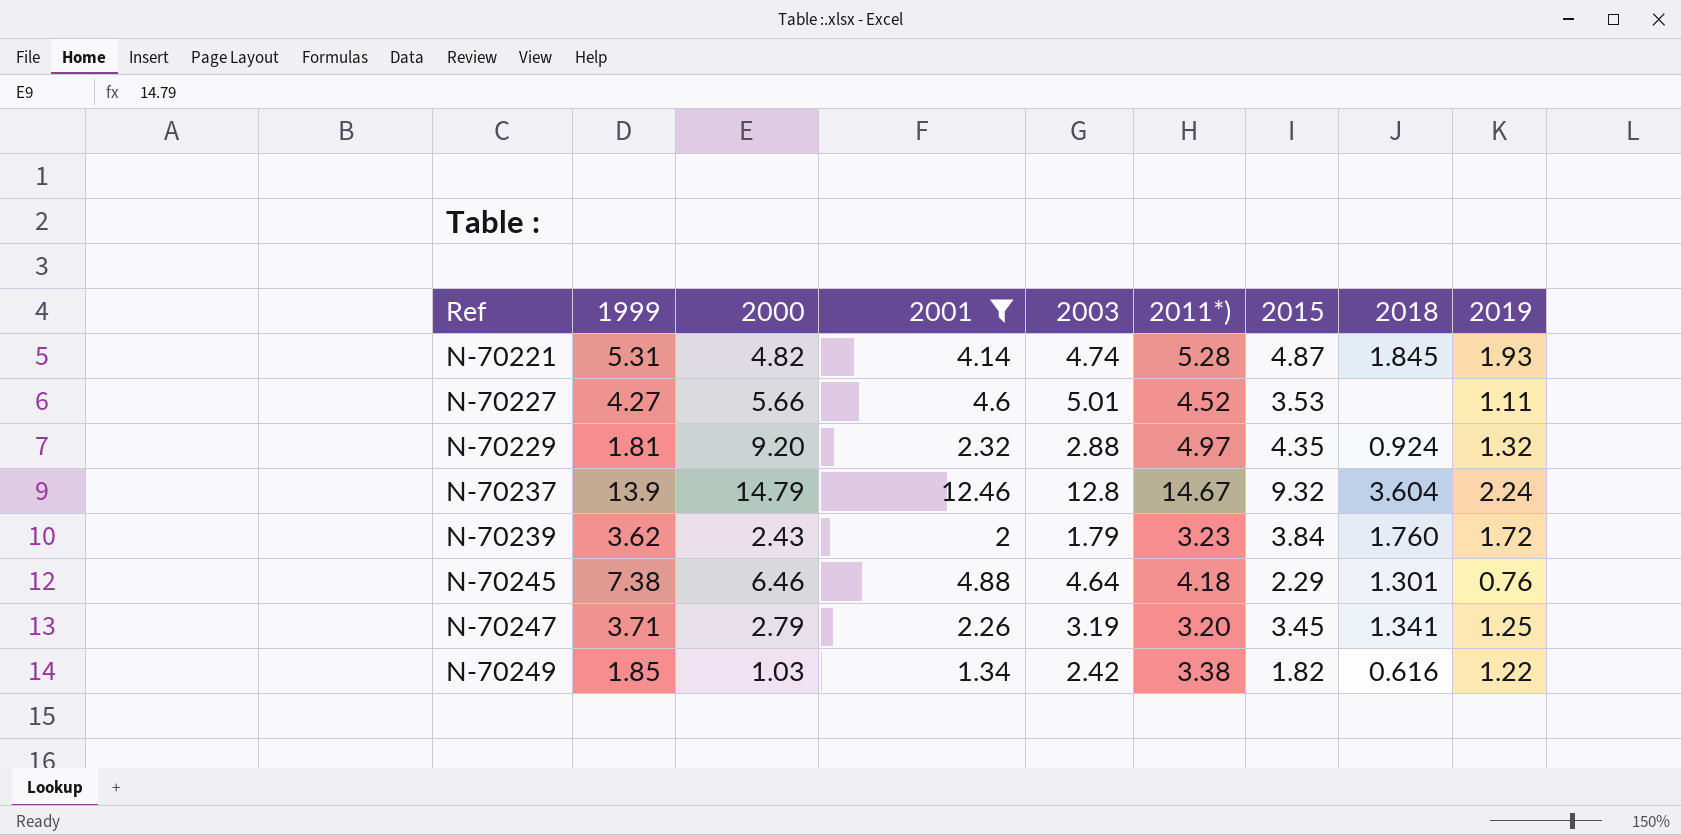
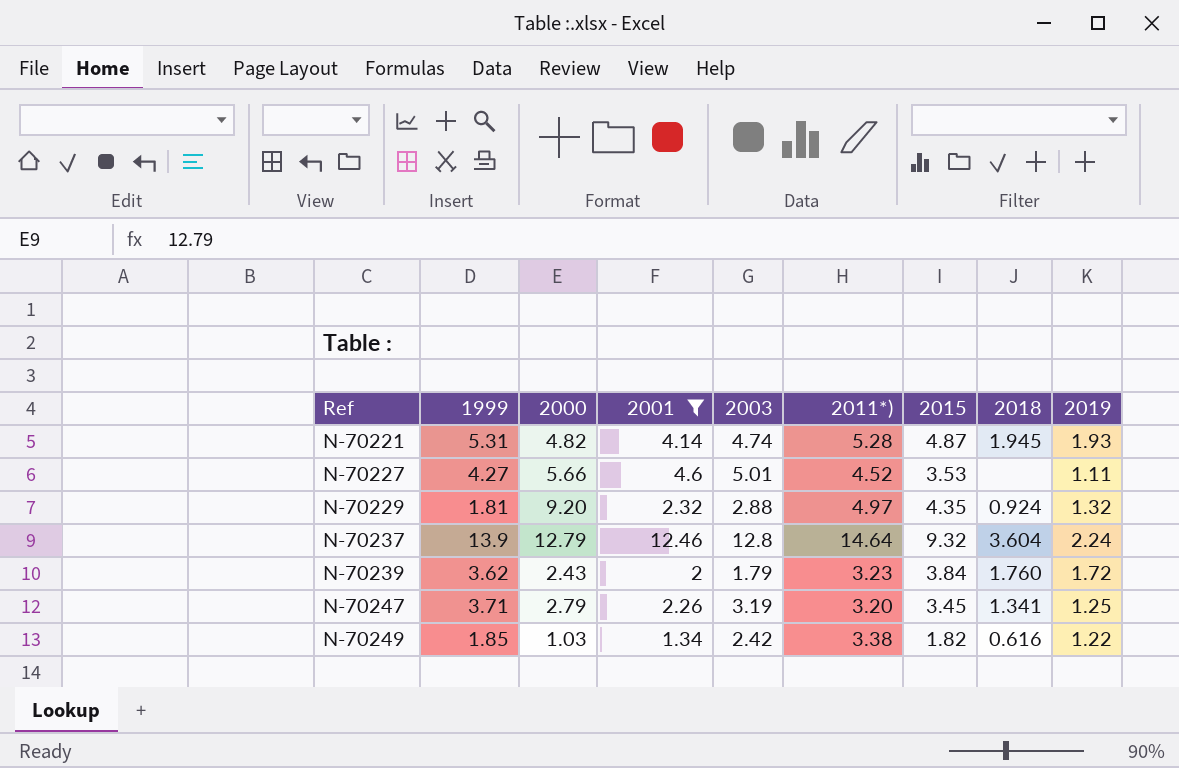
row N-70245: 7.38 | 6.46 | 4.88 | 4.64 | 4.18 | 2.29 | 1.301 | 0.76 -> none
N-70221 | 2018: 1.845 -> 1.945
N-70237 | 2000: 14.79 -> 12.79
N-70237 | 2011*): 14.67 -> 14.64

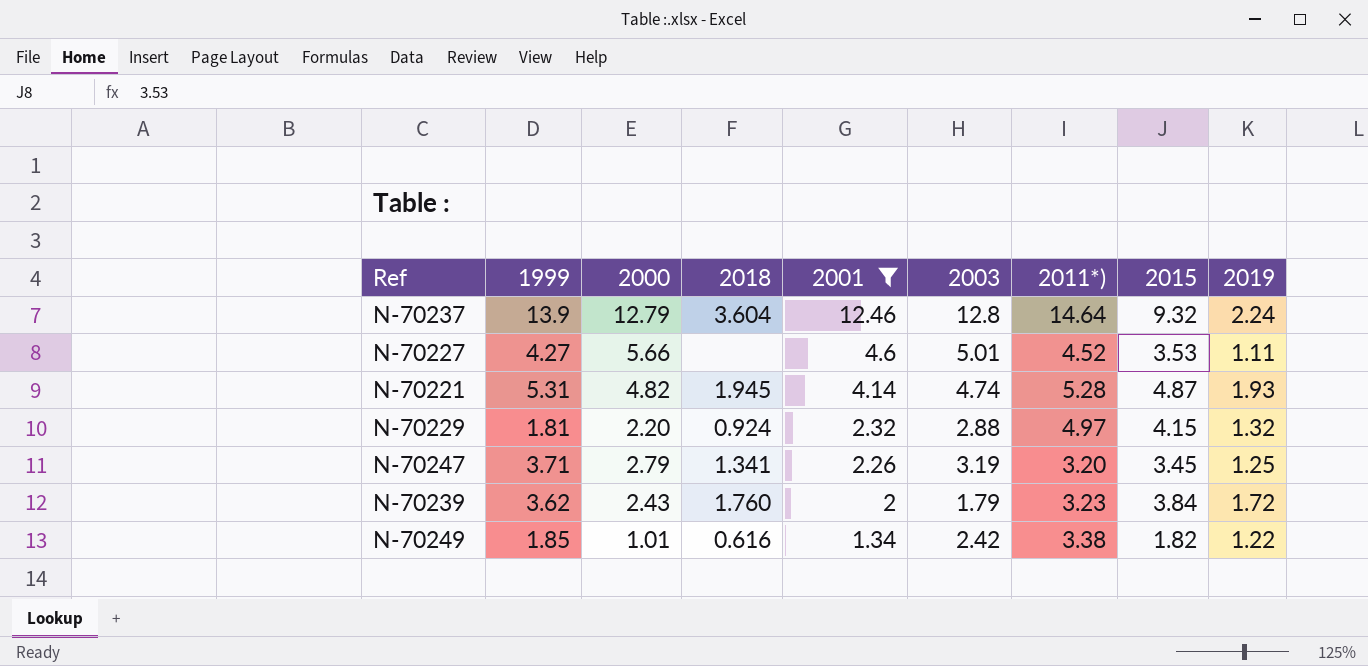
row order: Ref ascending -> 2001 descending
column 2018 | position: 8 -> 4
N-70229 | 2000: 9.20 -> 2.20
N-70229 | 2015: 4.35 -> 4.15
N-70249 | 2000: 1.03 -> 1.01

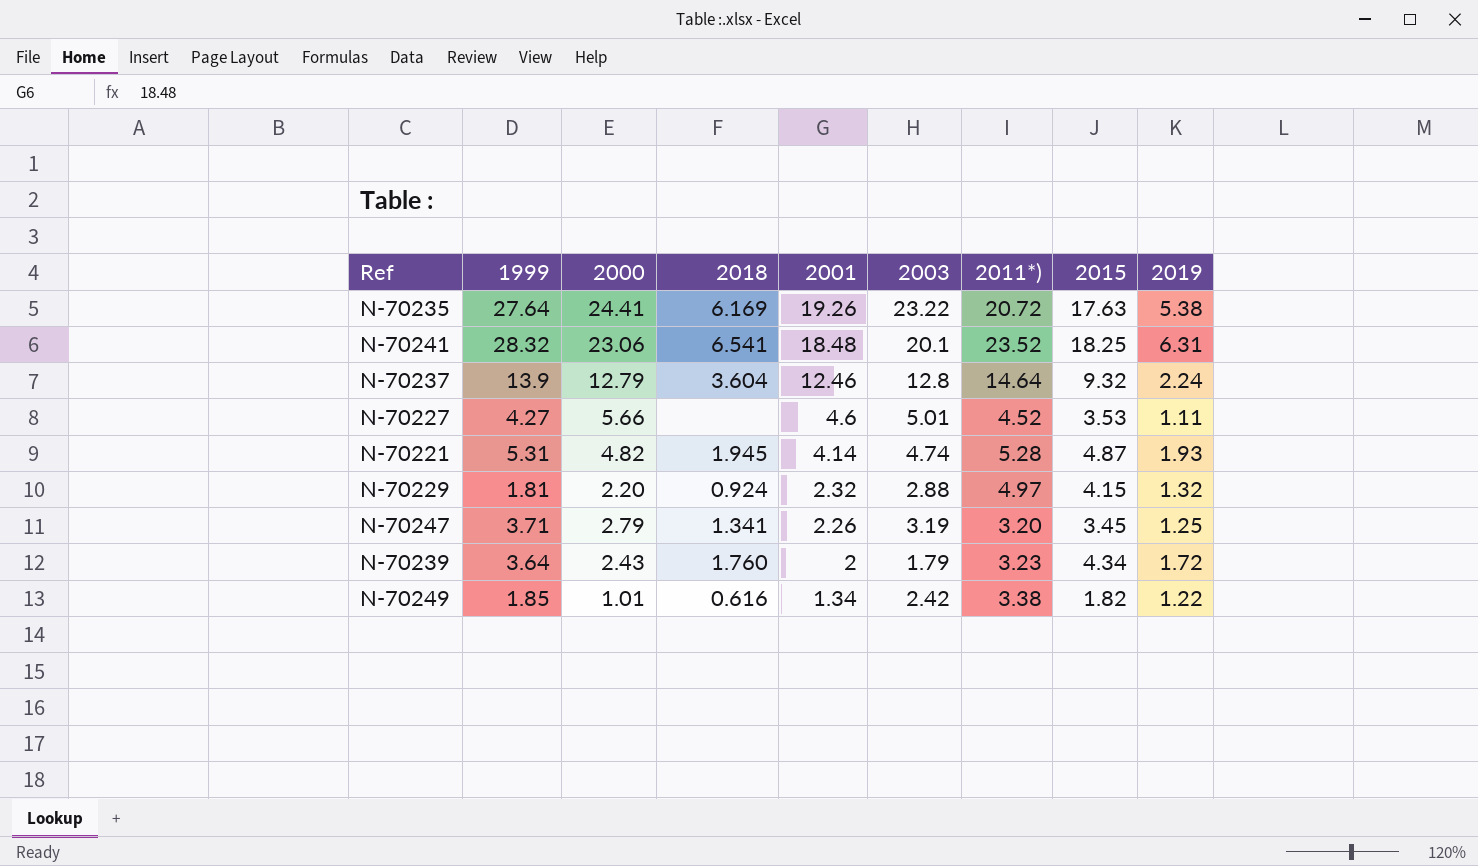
filter: 2001 <= 12.46 -> none
N-70239 | 1999: 3.62 -> 3.64
N-70239 | 2015: 3.84 -> 4.34

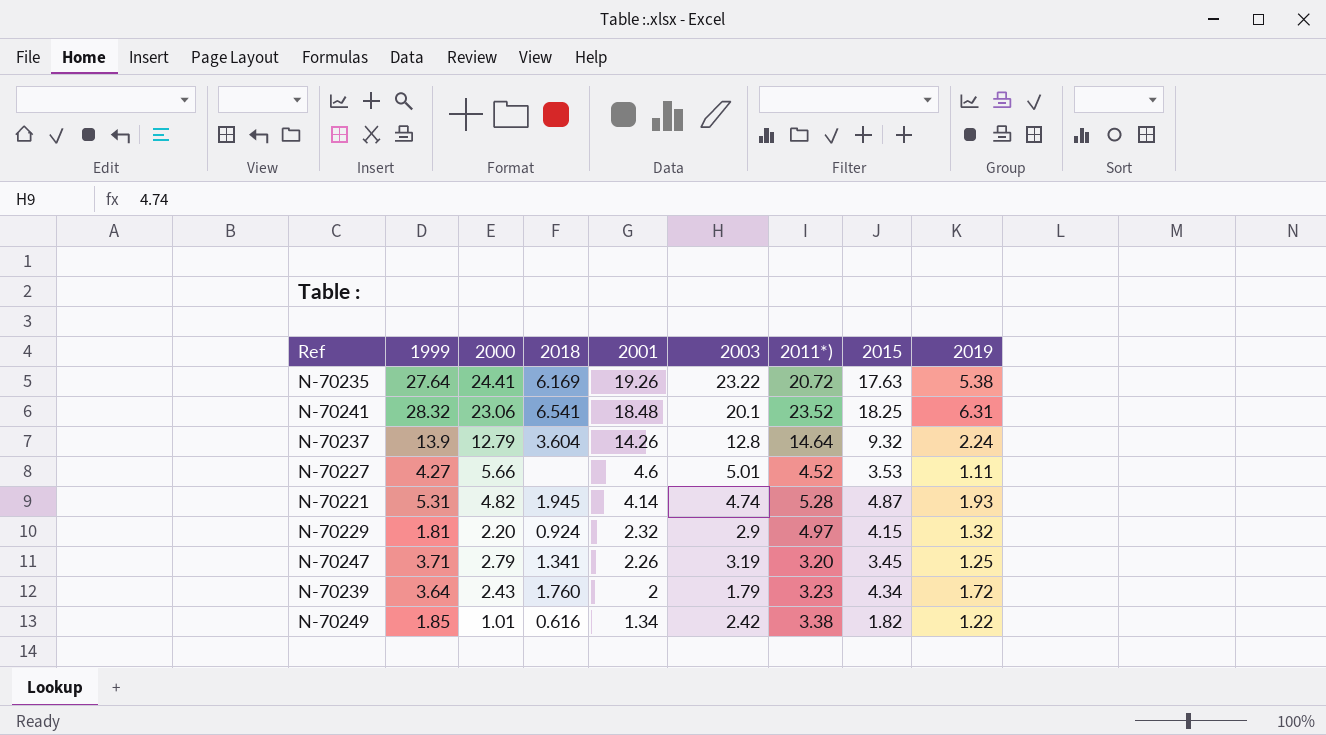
N-70237 | 2001: 12.46 -> 14.26
N-70229 | 2003: 2.88 -> 2.9

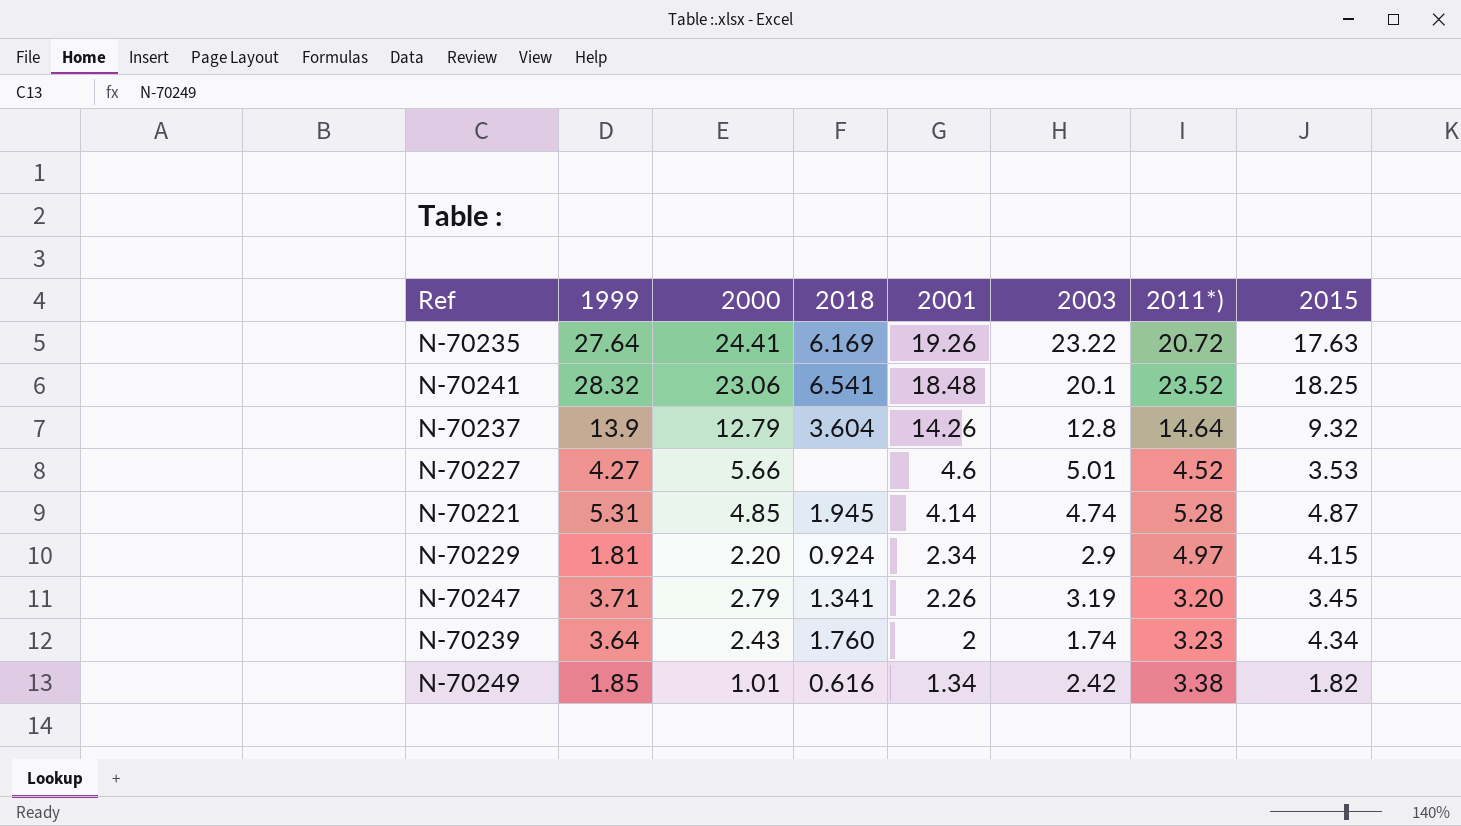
column 2019 | position: 9 -> none
N-70221 | 2000: 4.82 -> 4.85
N-70229 | 2001: 2.32 -> 2.34
N-70239 | 2003: 1.79 -> 1.74

